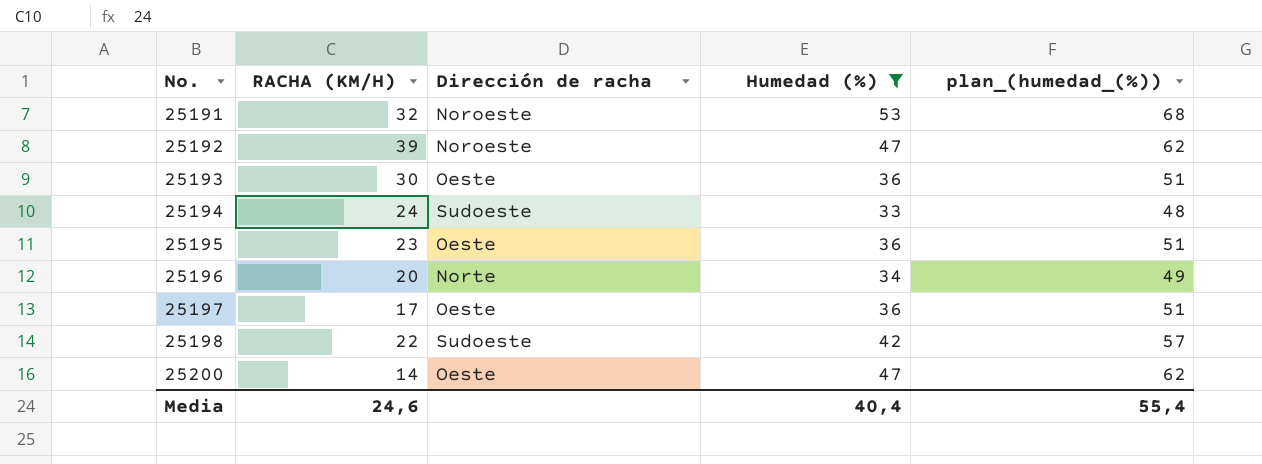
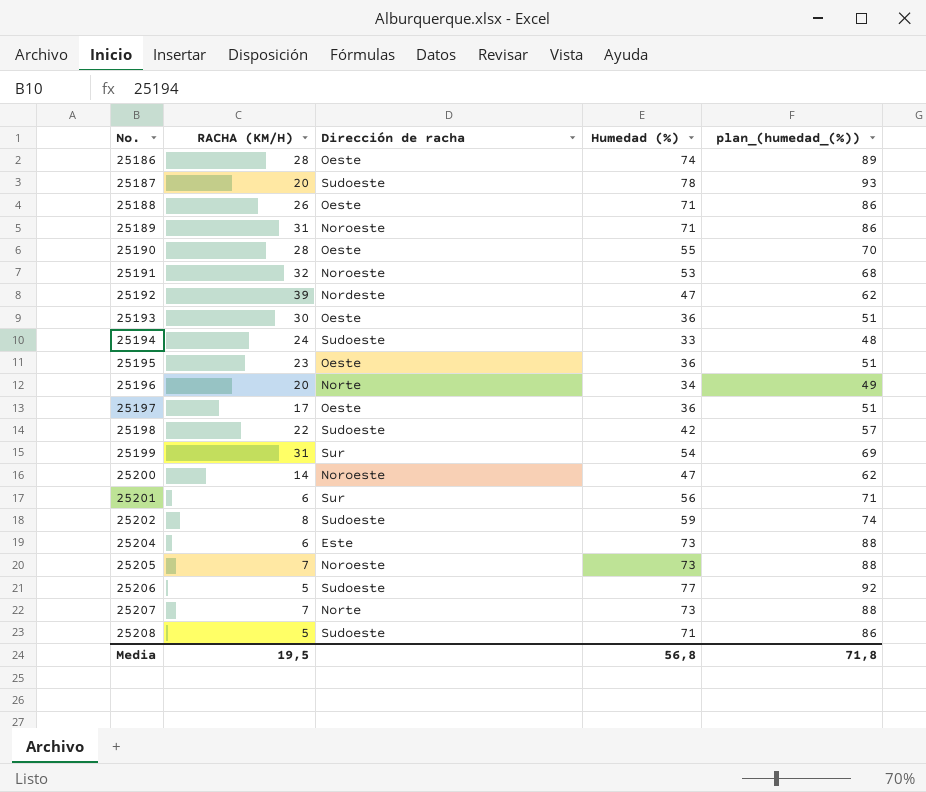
filter: Humedad (%) <= 53 -> none
25192 | Dirección de racha: Noroeste -> Nordeste
25200 | Dirección de racha: Oeste -> Noroeste
Media | RACHA (KM/H): 24,6 -> 19,5
Media | Humedad (%): 40,4 -> 56,8
Media | plan_(humedad_(%)): 55,4 -> 71,8

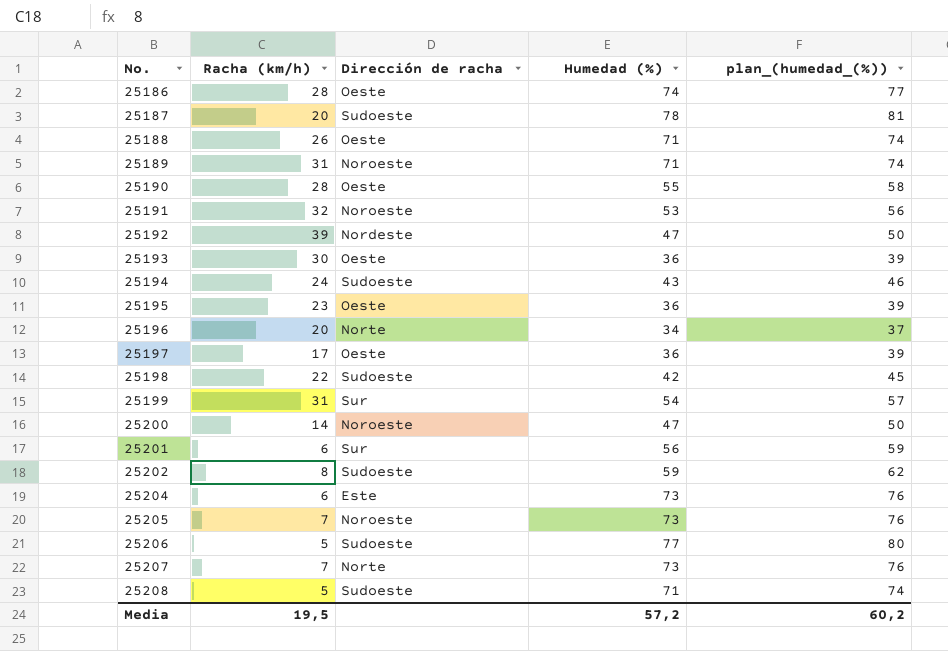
column name: RACHA (KM/H) -> Racha (km/h)
column plan_(humedad_(%)) | formula: [Humedad (%)] + 15 -> [Humedad (%)] + 3
25194 | Humedad (%): 33 -> 43
Media | Humedad (%): 56,8 -> 57,2
Media | plan_(humedad_(%)): 71,8 -> 60,2

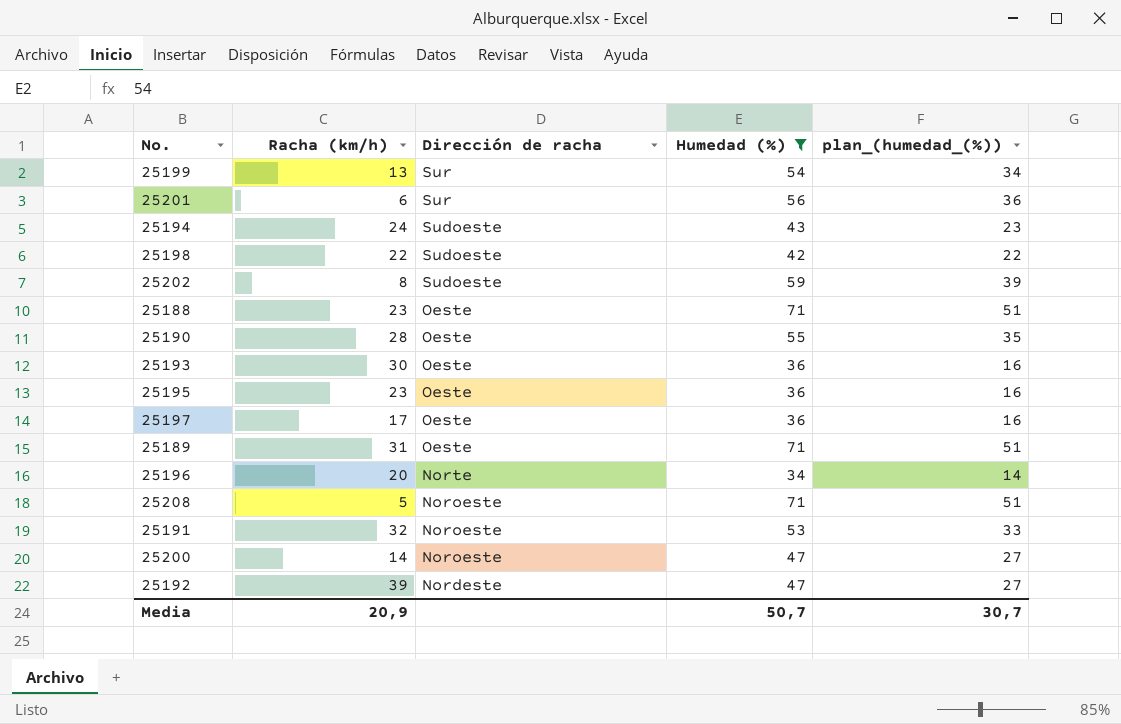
filter: none -> Humedad (%) <= 71
row order: No. ascending -> Dirección de racha descending
column plan_(humedad_(%)) | formula: [Humedad (%)] + 3 -> [Humedad (%)] - 20
25199 | Racha (km/h): 31 -> 13
25188 | Racha (km/h): 26 -> 23
25189 | Dirección de racha: Noroeste -> Oeste
25208 | Dirección de racha: Sudoeste -> Noroeste
Media | Racha (km/h): 19,5 -> 20,9
Media | Humedad (%): 57,2 -> 50,7
Media | plan_(humedad_(%)): 60,2 -> 30,7

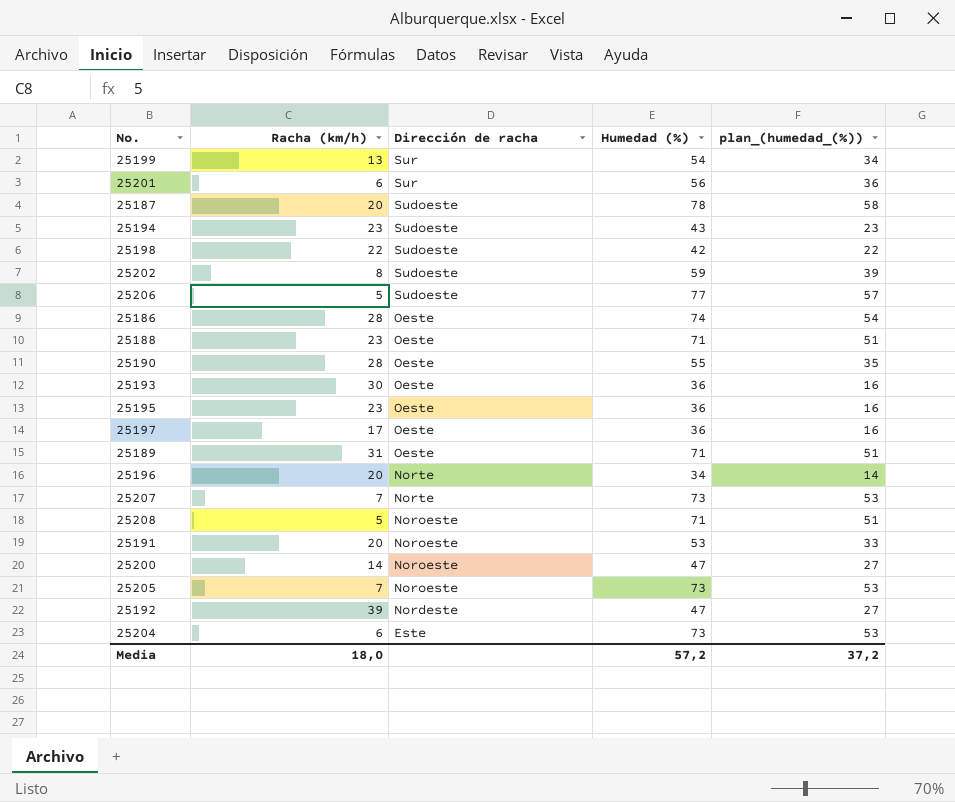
filter: Humedad (%) <= 71 -> none
25194 | Racha (km/h): 24 -> 23
25191 | Racha (km/h): 32 -> 20
Media | Racha (km/h): 20,9 -> 18,0
Media | Humedad (%): 50,7 -> 57,2
Media | plan_(humedad_(%)): 30,7 -> 37,2

